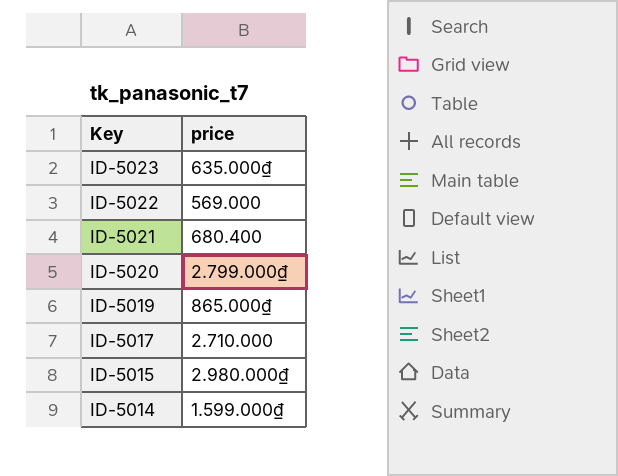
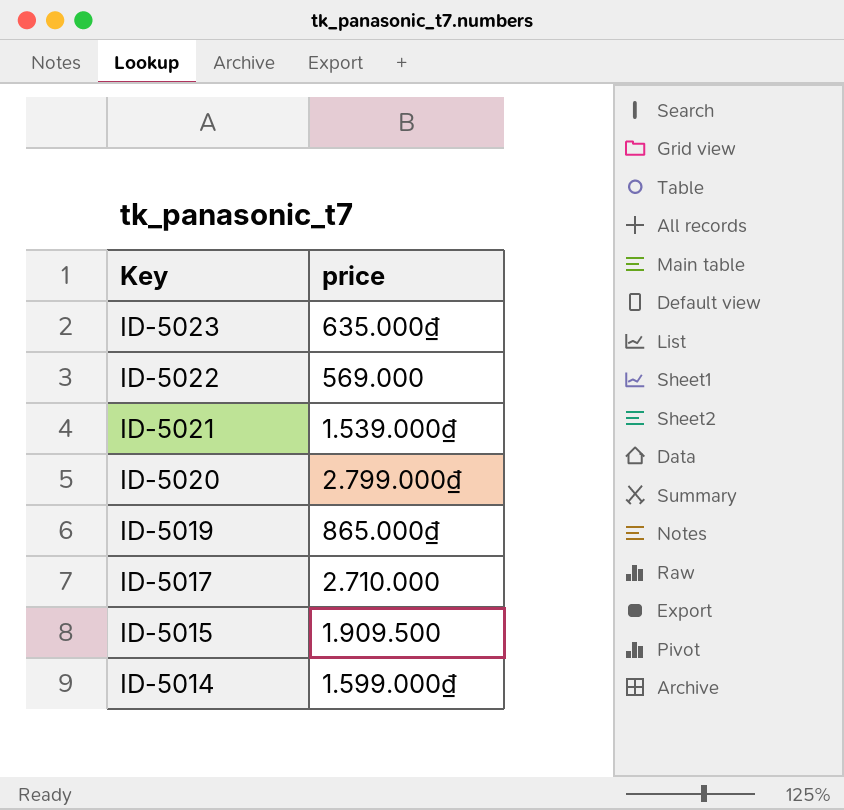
ID-5021 | price: 680.400 -> 1.539.000₫
ID-5015 | price: 2.980.000₫ -> 1.909.500

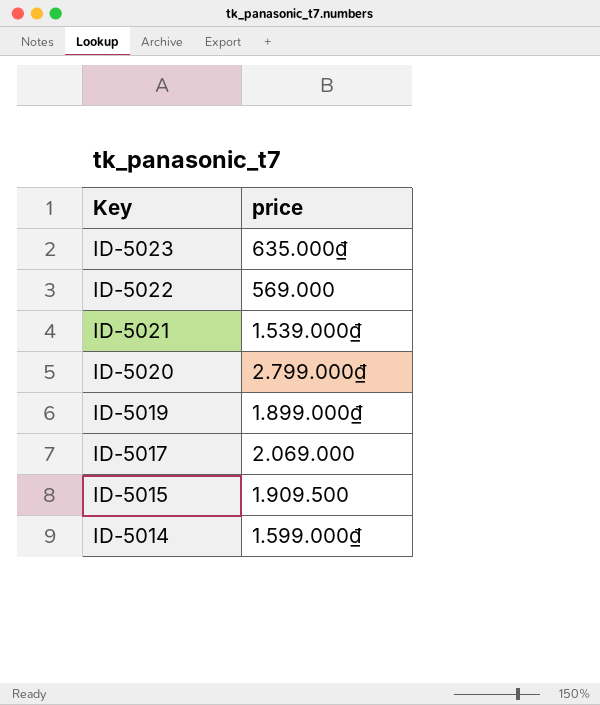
ID-5019 | price: 865.000₫ -> 1.899.000₫
ID-5017 | price: 2.710.000 -> 2.069.000

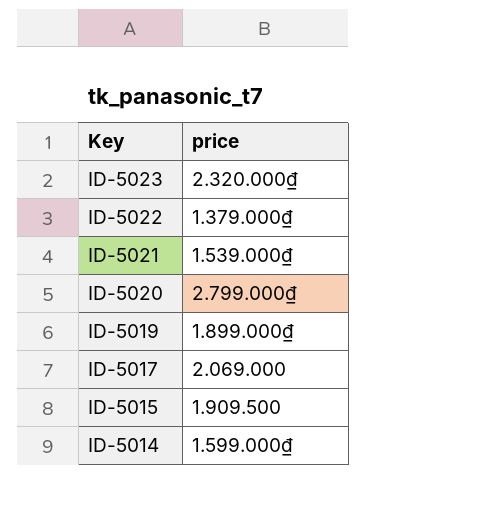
ID-5023 | price: 635.000₫ -> 2.320.000₫
ID-5022 | price: 569.000 -> 1.379.000₫

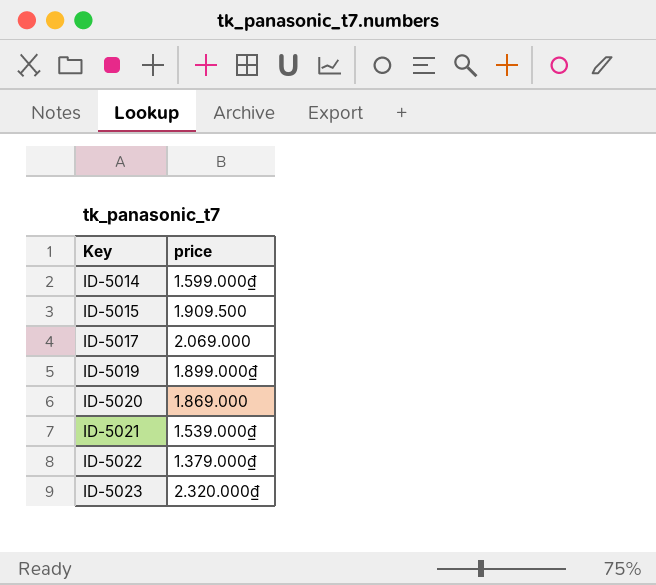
row order: Key descending -> Key ascending
ID-5020 | price: 2.799.000₫ -> 1.869.000

